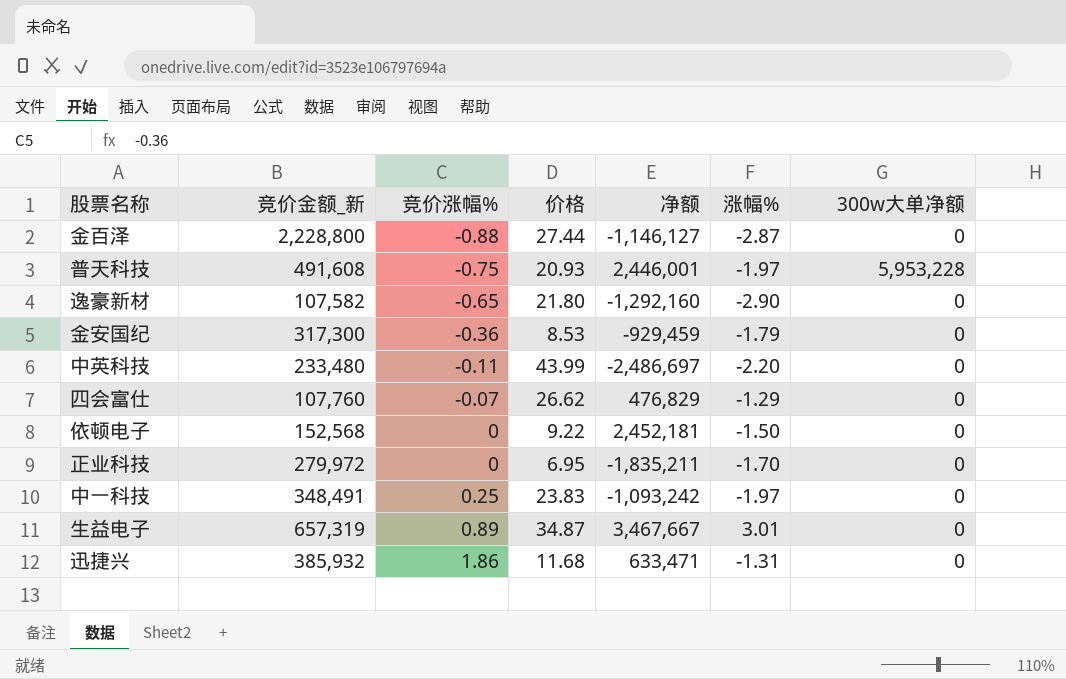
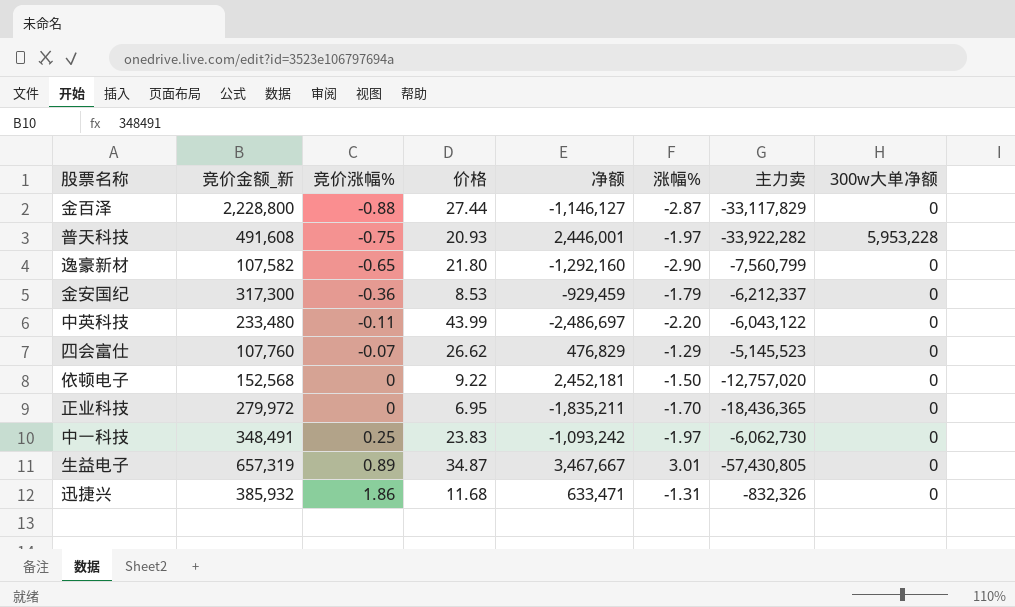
column 主力卖 | position: none -> 7

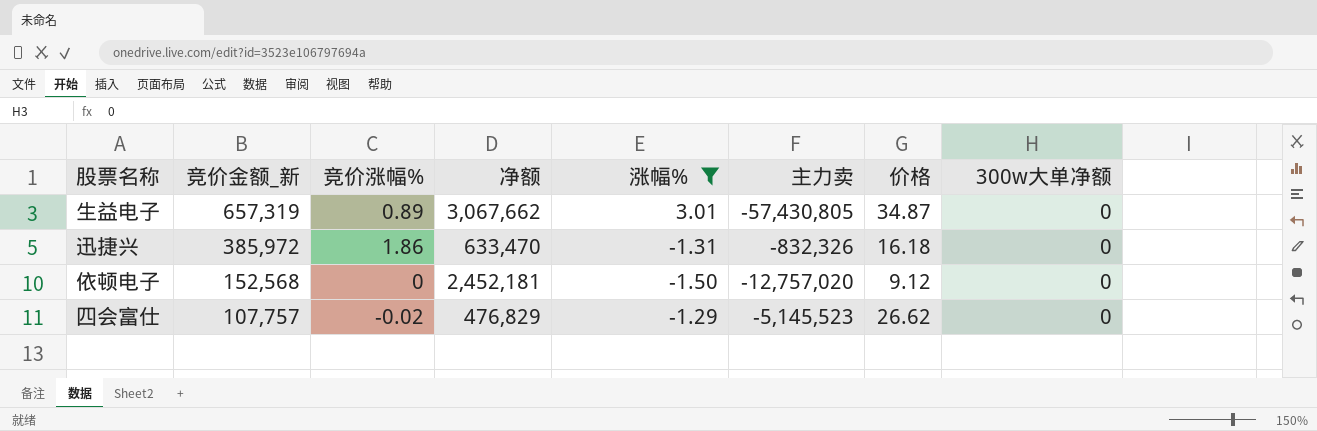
filter: none -> 涨幅% >= -1.50
row order: 竞价涨幅% ascending -> 竞价金额_新 descending
column 价格 | position: 4 -> 7
生益电子 | 净额: 3,467,667 -> 3,067,662
迅捷兴 | 竞价金额_新: 385,932 -> 385,972
迅捷兴 | 净额: 633,471 -> 633,470
迅捷兴 | 价格: 11.68 -> 16.18
依顿电子 | 价格: 9.22 -> 9.12
四会富仕 | 竞价金额_新: 107,760 -> 107,757
四会富仕 | 竞价涨幅%: -0.07 -> -0.02

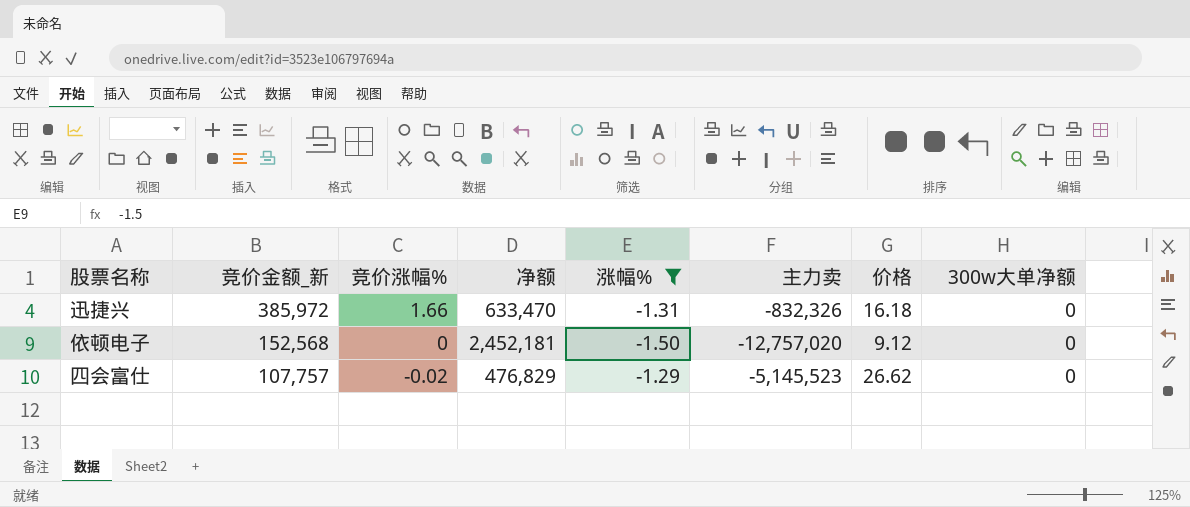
row 生益电子: 657,319 | 0.89 | 3,067,662 | 3.01 | -57,430,805 | 34.87 | 0 -> none
迅捷兴 | 竞价涨幅%: 1.86 -> 1.66

